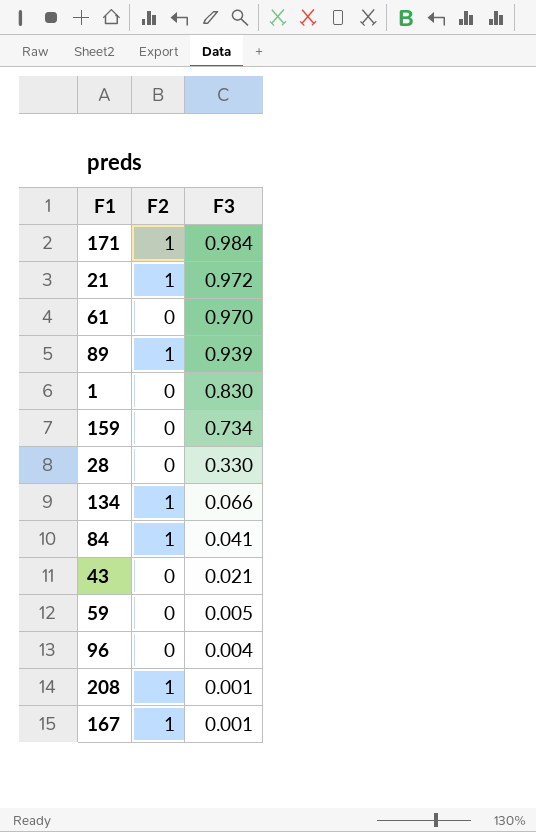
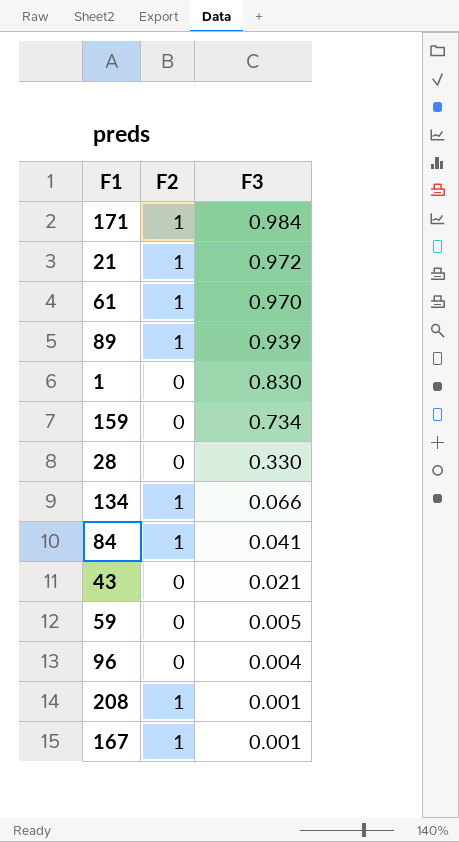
61 | F2: 0 -> 1

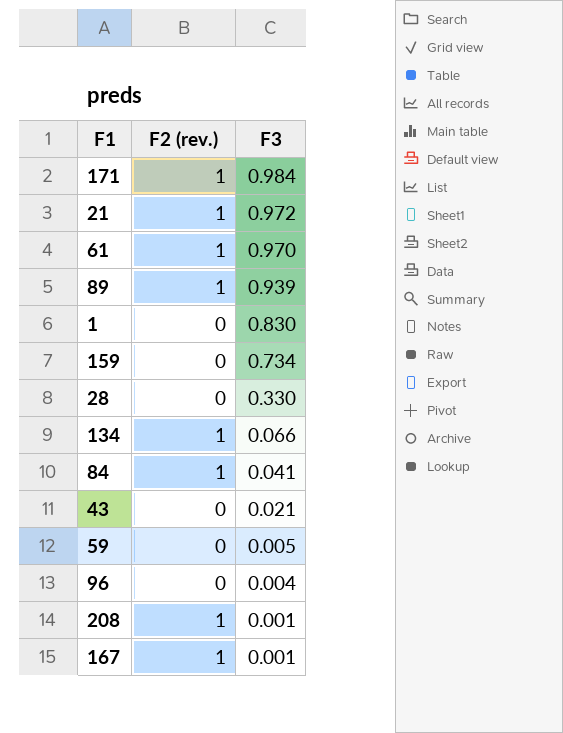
column name: F2 -> F2 (rev.)

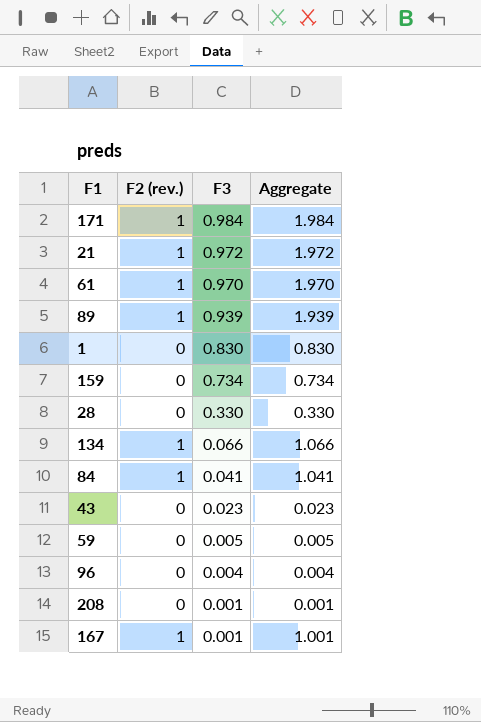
column Aggregate | formula: none -> [F2 (rev.)] + [F3]
43 | F3: 0.021 -> 0.023
208 | F2 (rev.): 1 -> 0

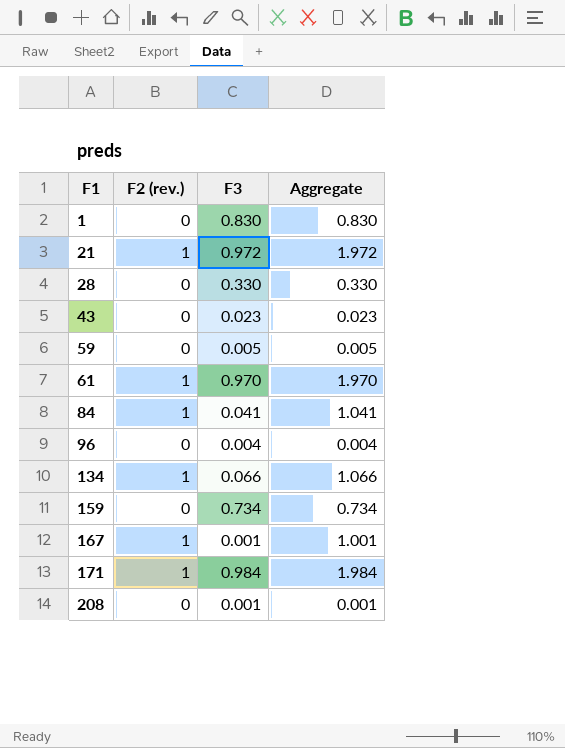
row order: F3 descending -> F1 ascending
row 89: 1 | 0.939 | 1.939 -> none

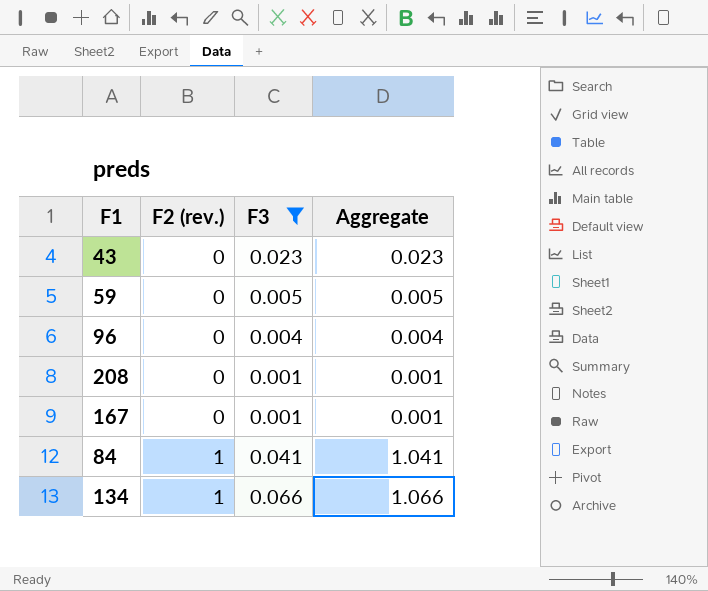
filter: none -> F3 <= 0.066
row order: F1 ascending -> F2 (rev.) ascending
167 | F2 (rev.): 1 -> 0
167 | Aggregate: 1.001 -> 0.001

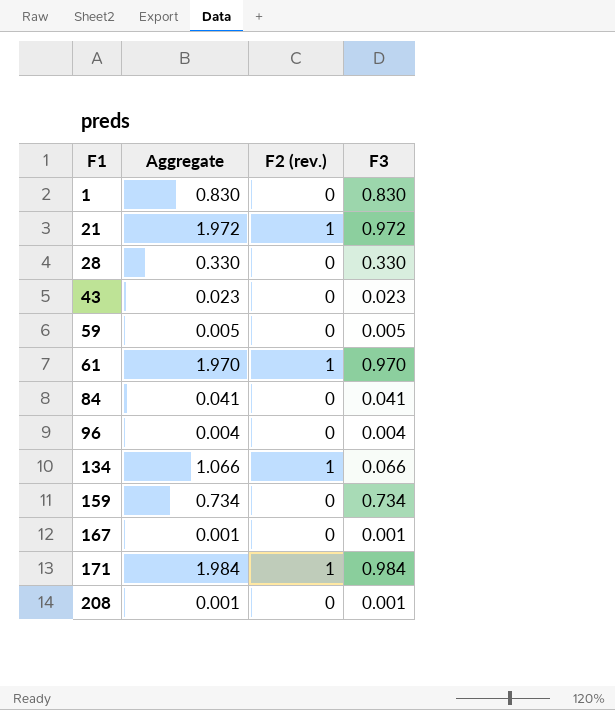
filter: F3 <= 0.066 -> none
row order: F2 (rev.) ascending -> F1 ascending
column Aggregate | position: 4 -> 2
84 | Aggregate: 1.041 -> 0.041
84 | F2 (rev.): 1 -> 0

